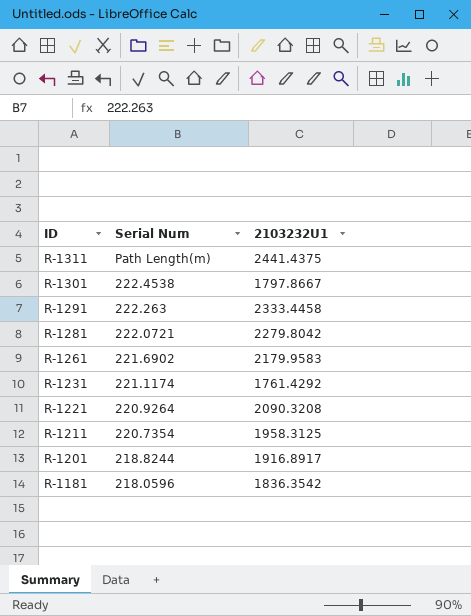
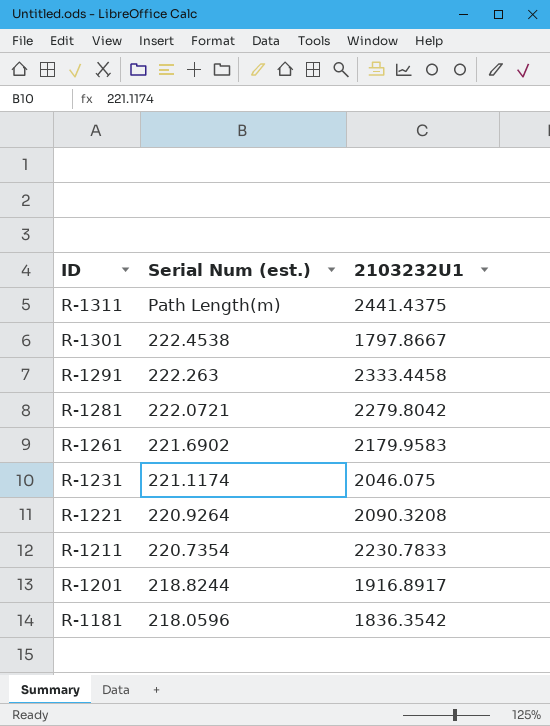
column name: Serial Num -> Serial Num (est.)
R-1231 | 2103232U1: 1761.4292 -> 2046.075
R-1211 | 2103232U1: 1958.3125 -> 2230.7833

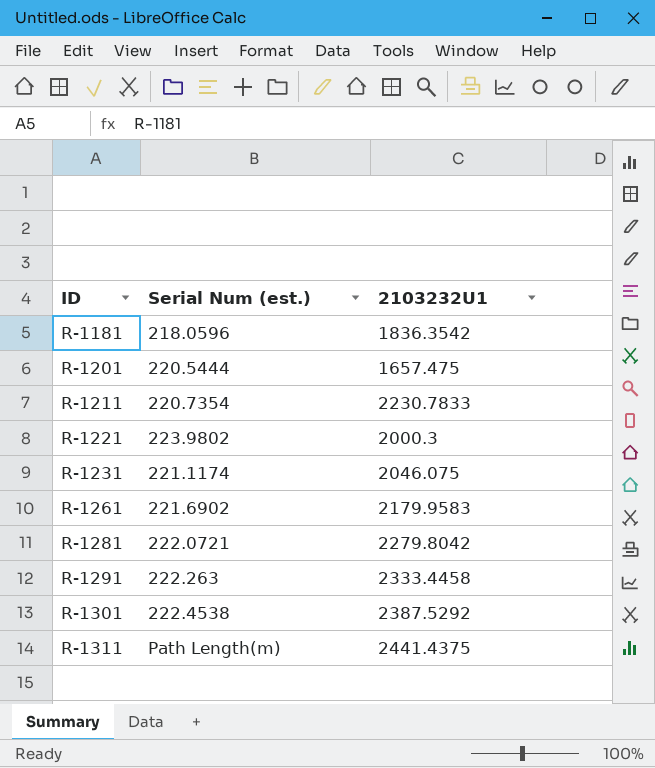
row order: ID descending -> ID ascending
R-1201 | Serial Num (est.): 218.8244 -> 220.5444
R-1201 | 2103232U1: 1916.8917 -> 1657.475
R-1221 | Serial Num (est.): 220.9264 -> 223.9802
R-1221 | 2103232U1: 2090.3208 -> 2000.3
R-1301 | 2103232U1: 1797.8667 -> 2387.5292

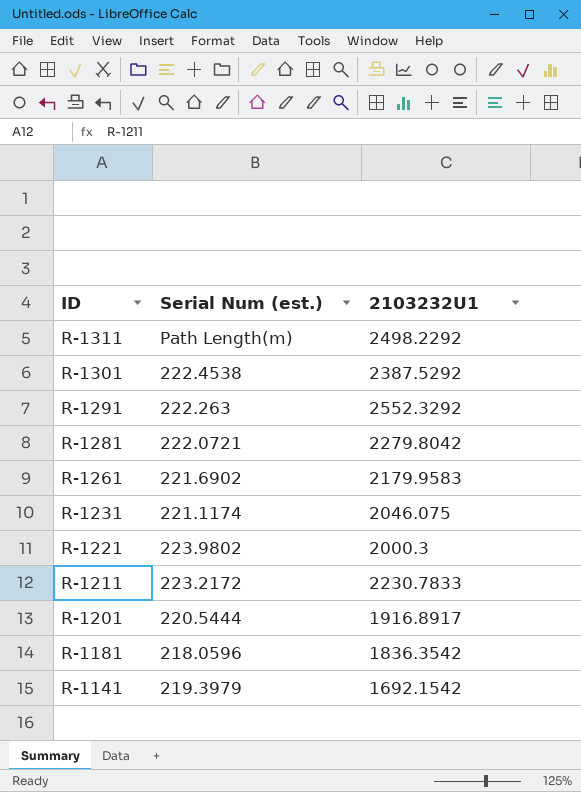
row order: ID ascending -> ID descending
R-1311 | 2103232U1: 2441.4375 -> 2498.2292
R-1291 | 2103232U1: 2333.4458 -> 2552.3292
R-1211 | Serial Num (est.): 220.7354 -> 223.2172
R-1201 | 2103232U1: 1657.475 -> 1916.8917
row R-1141: none -> 219.3979 | 1692.1542

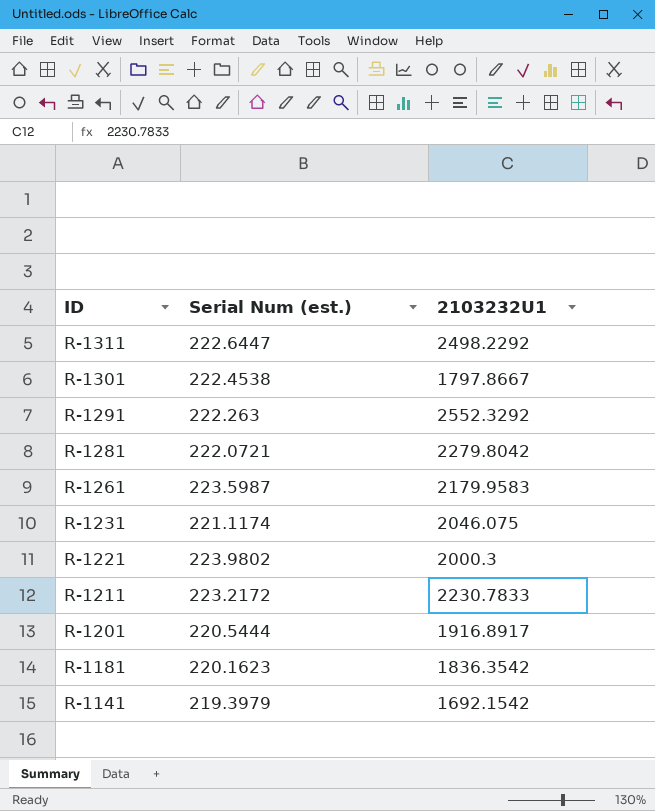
R-1311 | Serial Num (est.): Path Length(m) -> 222.6447
R-1301 | 2103232U1: 2387.5292 -> 1797.8667
R-1261 | Serial Num (est.): 221.6902 -> 223.5987
R-1181 | Serial Num (est.): 218.0596 -> 220.1623

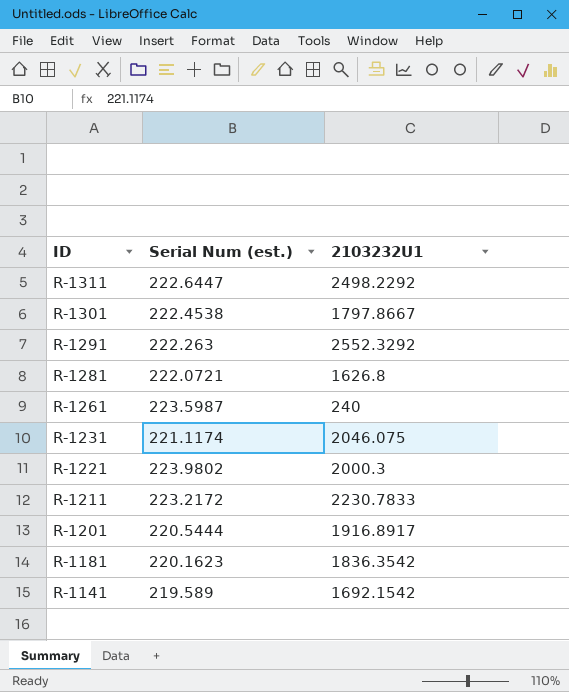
R-1281 | 2103232U1: 2279.8042 -> 1626.8
R-1261 | 2103232U1: 2179.9583 -> 240
R-1141 | Serial Num (est.): 219.3979 -> 219.589

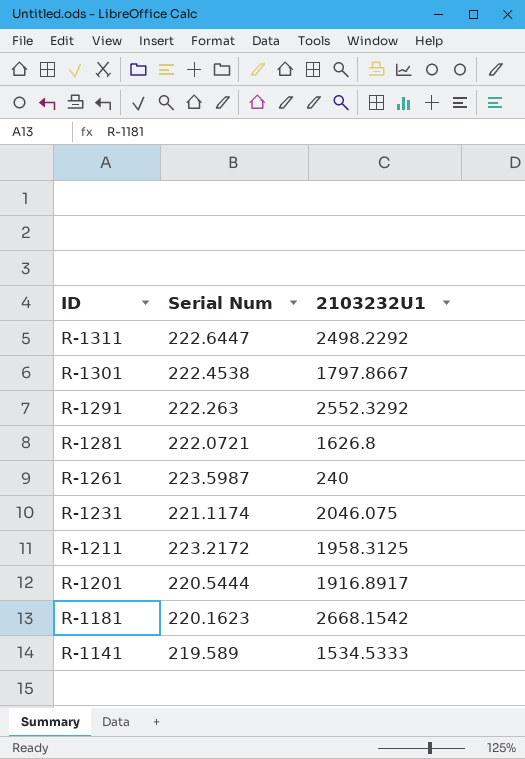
column name: Serial Num (est.) -> Serial Num
row R-1221: 223.9802 | 2000.3 -> none
R-1211 | 2103232U1: 2230.7833 -> 1958.3125
R-1181 | 2103232U1: 1836.3542 -> 2668.1542
R-1141 | 2103232U1: 1692.1542 -> 1534.5333

